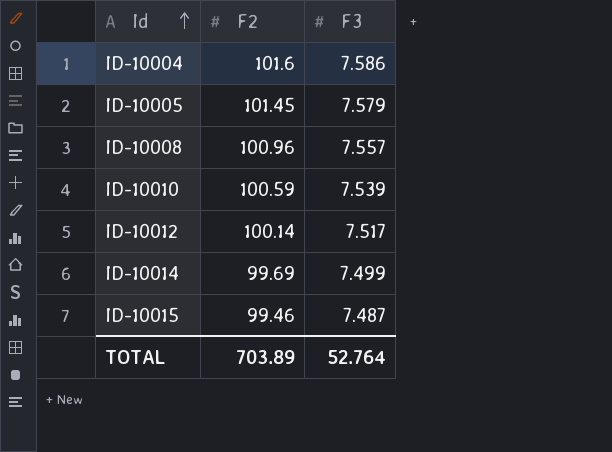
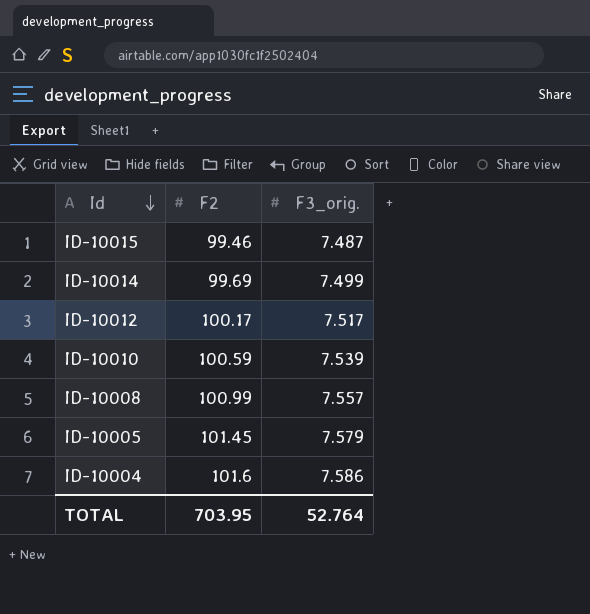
row order: Id ascending -> Id descending
column name: F3 -> F3_orig.
ID-10012 | F2: 100.14 -> 100.17
ID-10008 | F2: 100.96 -> 100.99
TOTAL | F2: 703.89 -> 703.95

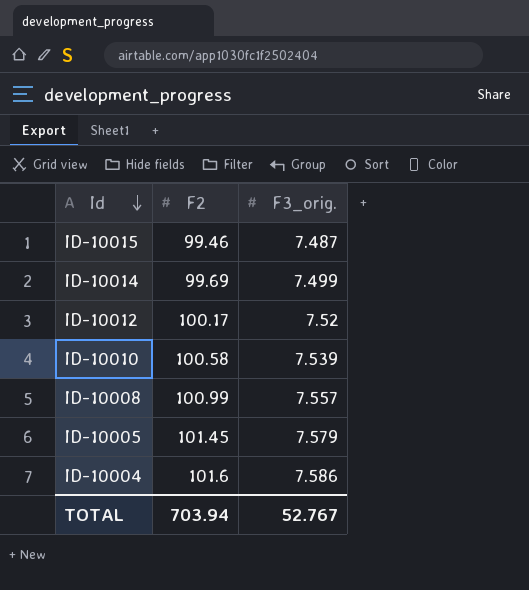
ID-10012 | F3_orig.: 7.517 -> 7.52
ID-10010 | F2: 100.59 -> 100.58
TOTAL | F2: 703.95 -> 703.94
TOTAL | F3_orig.: 52.764 -> 52.767

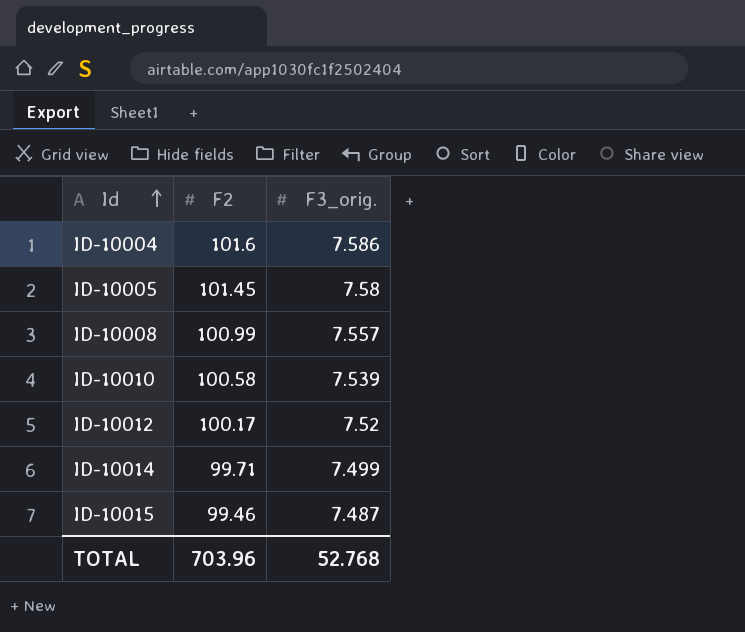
row order: Id descending -> Id ascending
ID-10005 | F3_orig.: 7.579 -> 7.58
ID-10014 | F2: 99.69 -> 99.71
TOTAL | F2: 703.94 -> 703.96
TOTAL | F3_orig.: 52.767 -> 52.768

